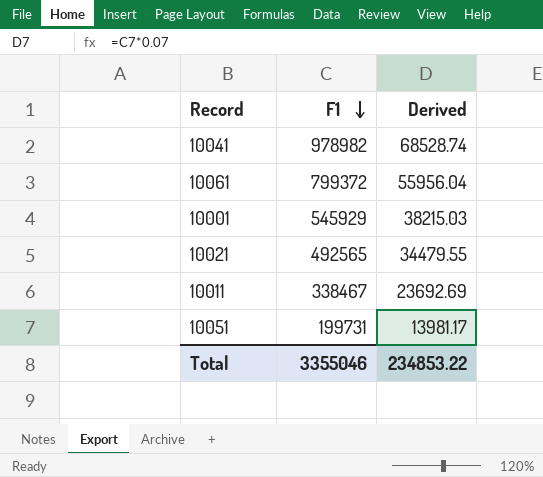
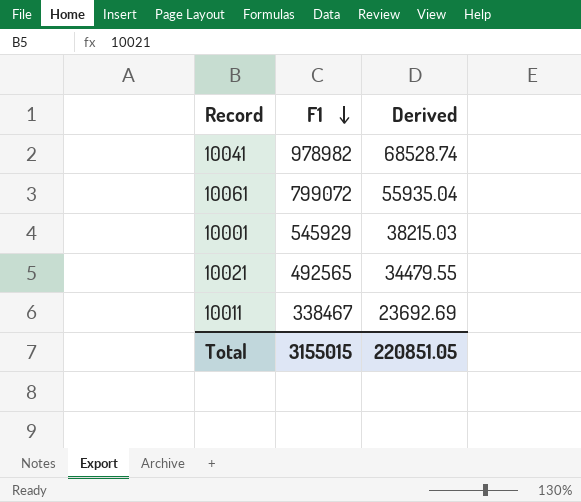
row 10051: 199731 | 13981.17 -> none
10061 | F1: 799372 -> 799072
10061 | Derived: 55956.04 -> 55935.04
Total | F1: 3355046 -> 3155015
Total | Derived: 234853.22 -> 220851.05

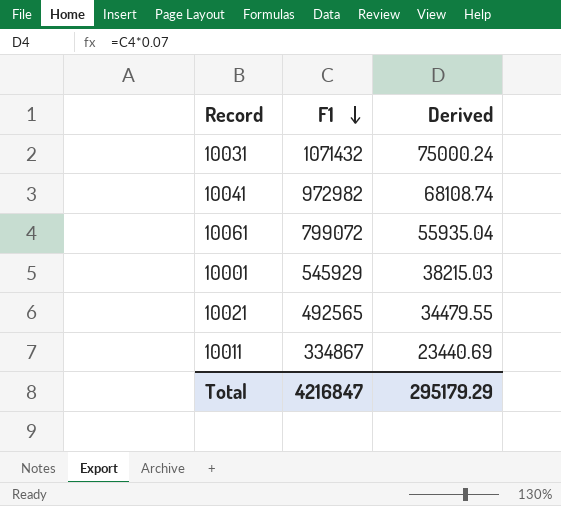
row 10031: none -> 1071432 | 75000.24
10041 | F1: 978982 -> 972982
10041 | Derived: 68528.74 -> 68108.74
10011 | F1: 338467 -> 334867
10011 | Derived: 23692.69 -> 23440.69
Total | F1: 3155015 -> 4216847
Total | Derived: 220851.05 -> 295179.29

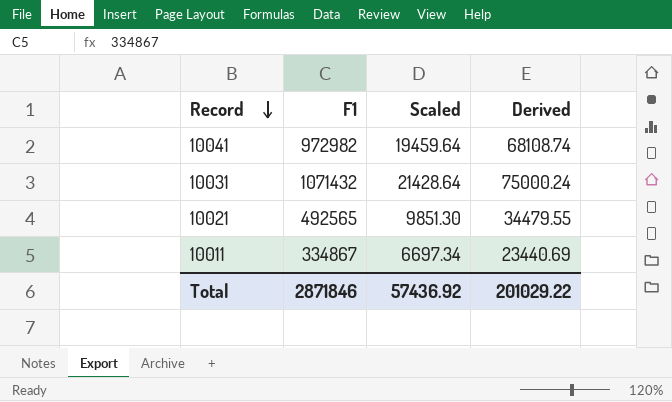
row order: F1 descending -> Record descending
column Scaled | formula: none -> [F1] * 0.02
row 10061: 799072 | 55935.04 -> none
row 10001: 545929 | 38215.03 -> none
Total | F1: 4216847 -> 2871846
Total | Derived: 295179.29 -> 201029.22

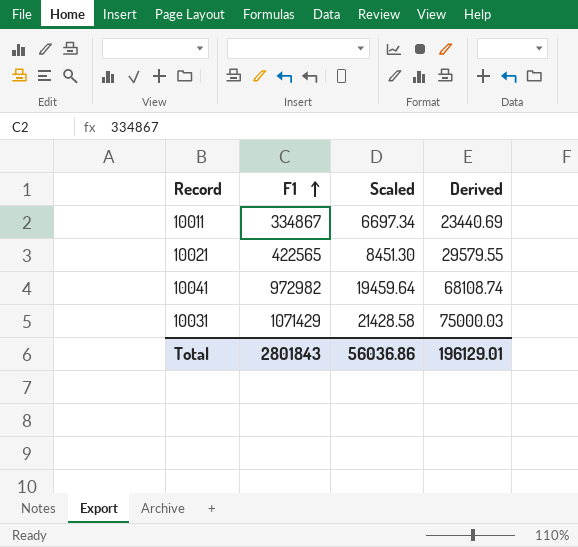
row order: Record descending -> F1 ascending
10021 | F1: 492565 -> 422565
10021 | Scaled: 9851.30 -> 8451.30
10021 | Derived: 34479.55 -> 29579.55
10031 | F1: 1071432 -> 1071429
10031 | Scaled: 21428.64 -> 21428.58
10031 | Derived: 75000.24 -> 75000.03
Total | F1: 2871846 -> 2801843
Total | Scaled: 57436.92 -> 56036.86
Total | Derived: 201029.22 -> 196129.01

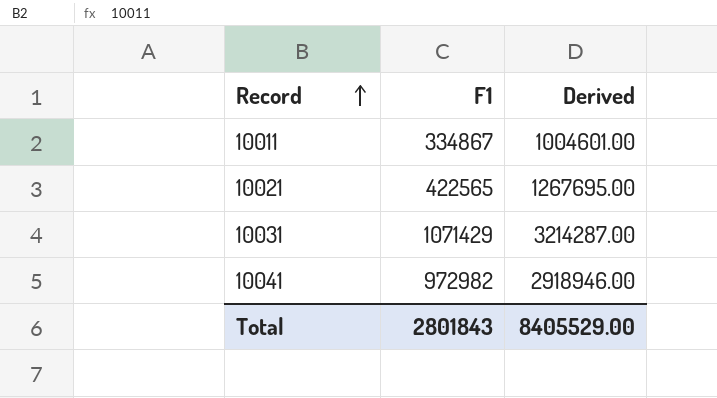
row order: F1 ascending -> Record ascending
column Scaled | formula: [F1] * 0.02 -> none
column Derived | formula: [F1] * 0.07 -> [F1] * 3
Total | Derived: 196129.01 -> 8405529.00

